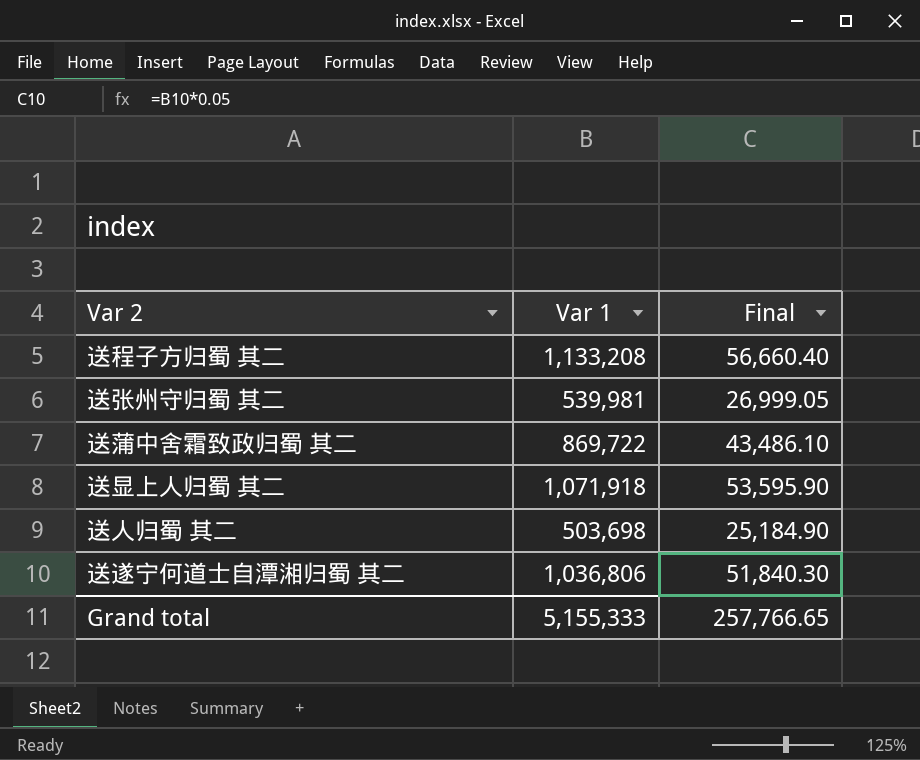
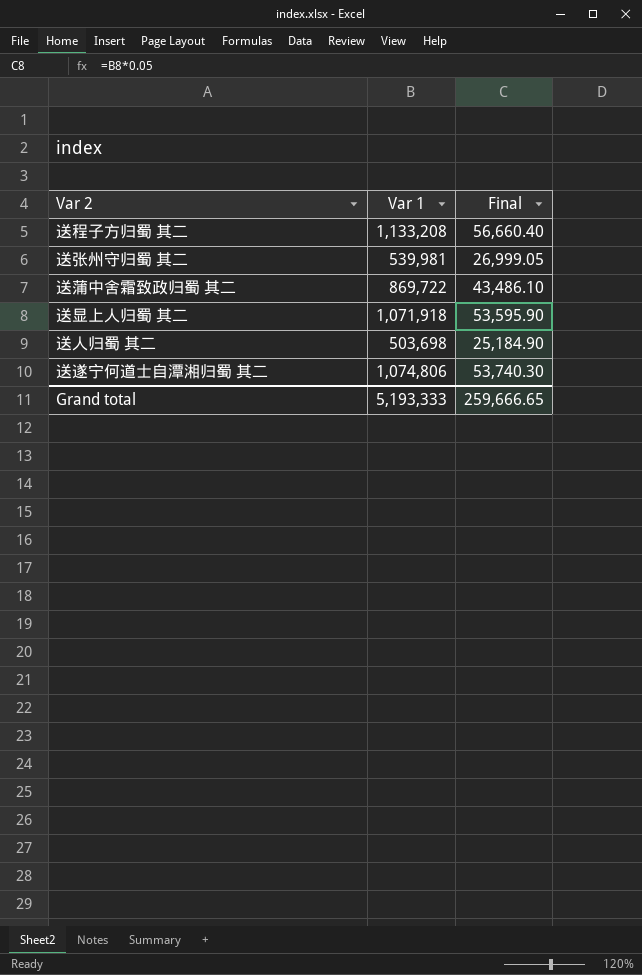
送遂宁何道士自潭湘归蜀 其二 | Var 1: 1,036,806 -> 1,074,806
送遂宁何道士自潭湘归蜀 其二 | Final: 51,840.30 -> 53,740.30
Grand total | Var 1: 5,155,333 -> 5,193,333
Grand total | Final: 257,766.65 -> 259,666.65

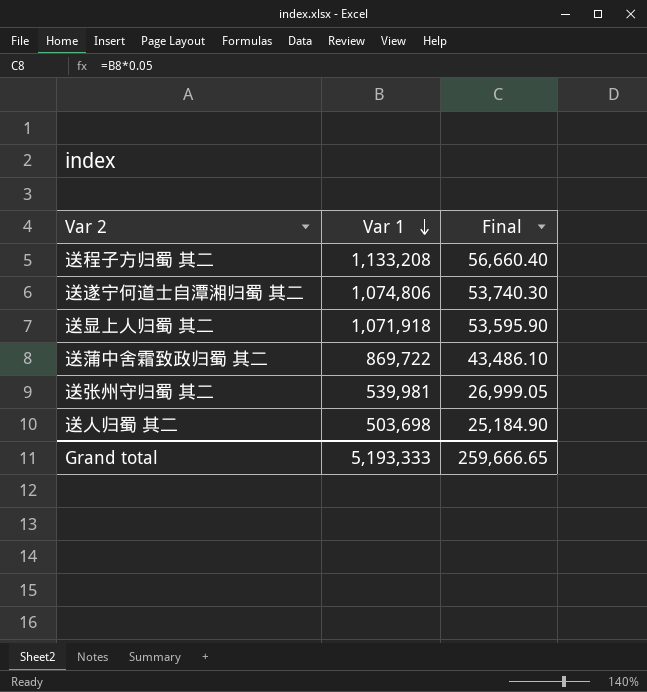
row order: none -> Var 1 descending

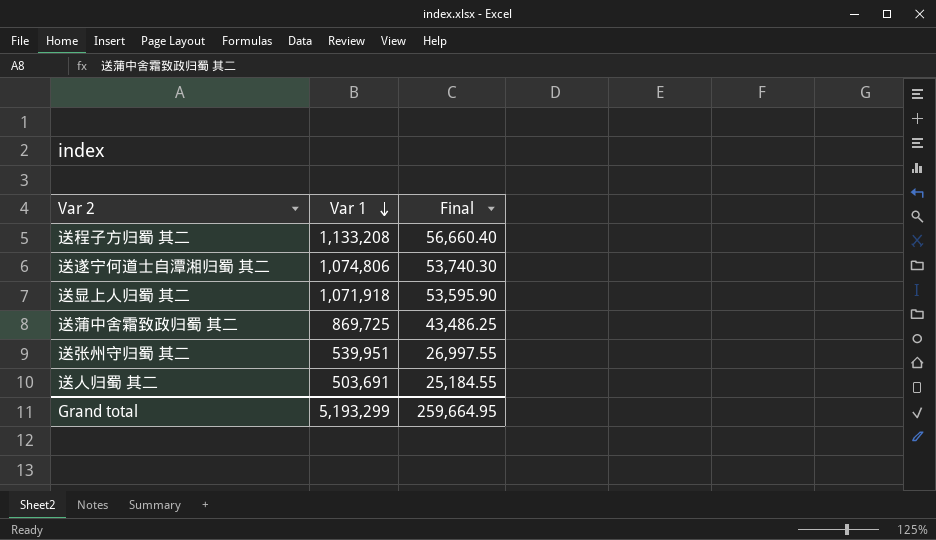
送蒲中舍霜致政归蜀 其二 | Var 1: 869,722 -> 869,725
送蒲中舍霜致政归蜀 其二 | Final: 43,486.10 -> 43,486.25
送张州守归蜀 其二 | Var 1: 539,981 -> 539,951
送张州守归蜀 其二 | Final: 26,999.05 -> 26,997.55
送人归蜀 其二 | Var 1: 503,698 -> 503,691
送人归蜀 其二 | Final: 25,184.90 -> 25,184.55
Grand total | Var 1: 5,193,333 -> 5,193,299
Grand total | Final: 259,666.65 -> 259,664.95

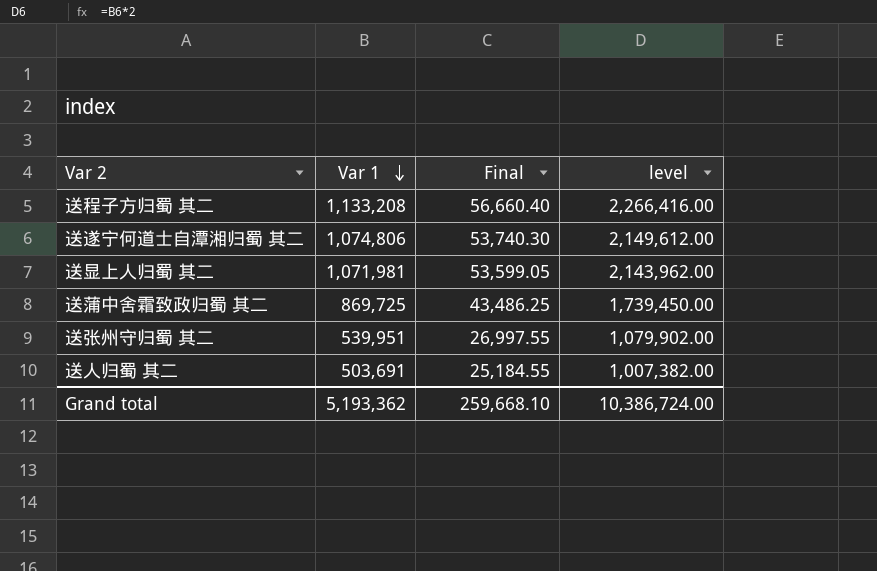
column level | formula: none -> [Var 1] * 2
送显上人归蜀 其二 | Var 1: 1,071,918 -> 1,071,981
送显上人归蜀 其二 | Final: 53,595.90 -> 53,599.05
Grand total | Var 1: 5,193,299 -> 5,193,362
Grand total | Final: 259,664.95 -> 259,668.10

